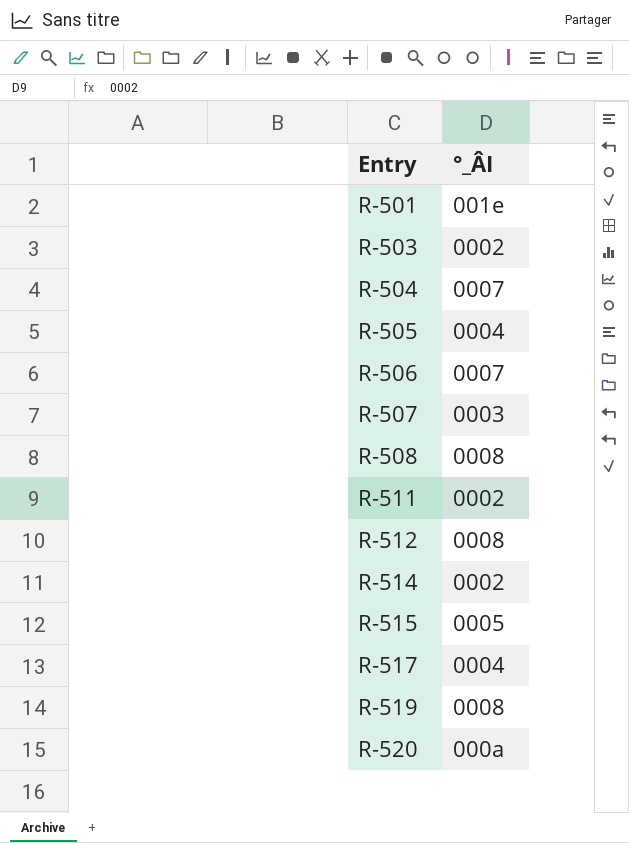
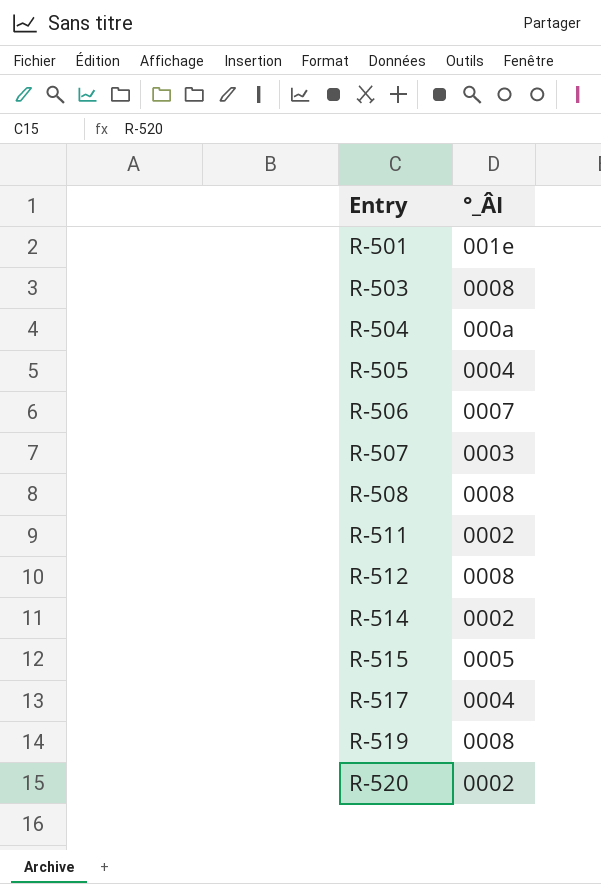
R-503 | °_ÂI: 0002 -> 0008
R-504 | °_ÂI: 0007 -> 000a
R-520 | °_ÂI: 000a -> 0002

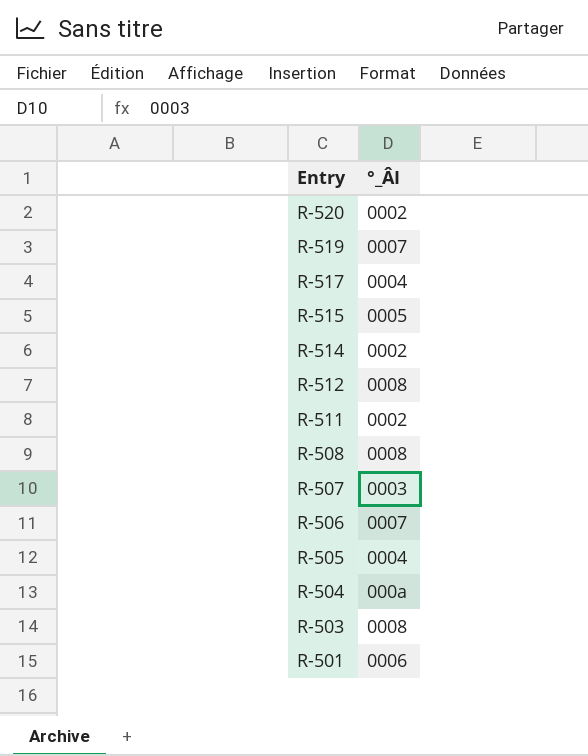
row order: Entry ascending -> Entry descending
R-519 | °_ÂI: 0008 -> 0007
R-501 | °_ÂI: 001e -> 0006

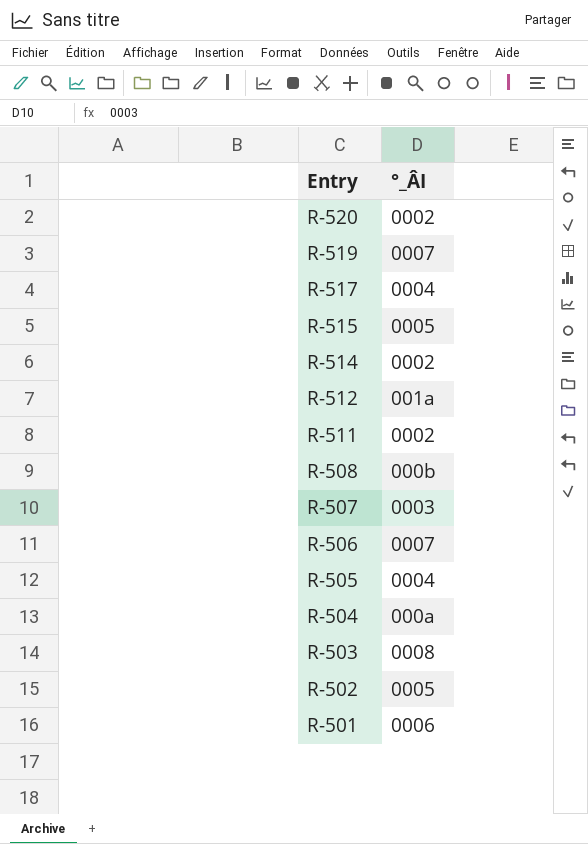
R-512 | °_ÂI: 0008 -> 001a
R-508 | °_ÂI: 0008 -> 000b
row R-502: none -> 0005

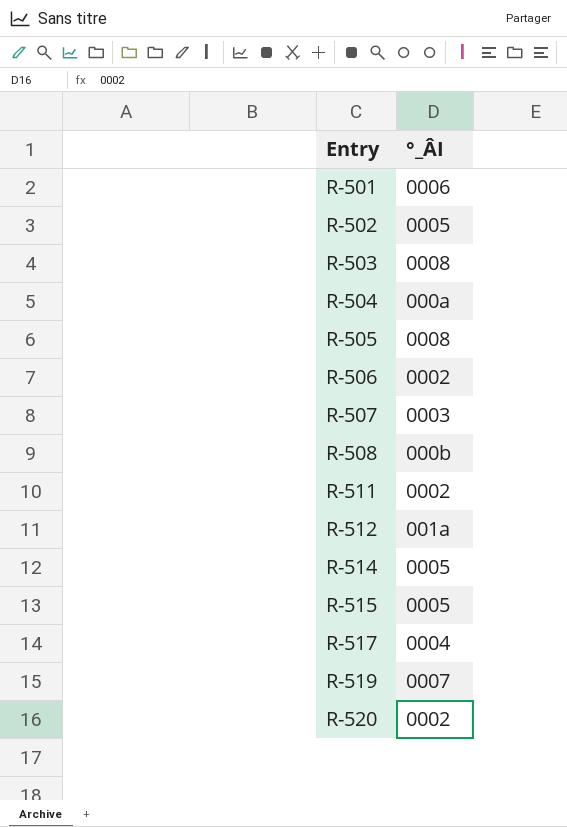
row order: Entry descending -> Entry ascending
R-505 | °_ÂI: 0004 -> 0008
R-506 | °_ÂI: 0007 -> 0002
R-514 | °_ÂI: 0002 -> 0005

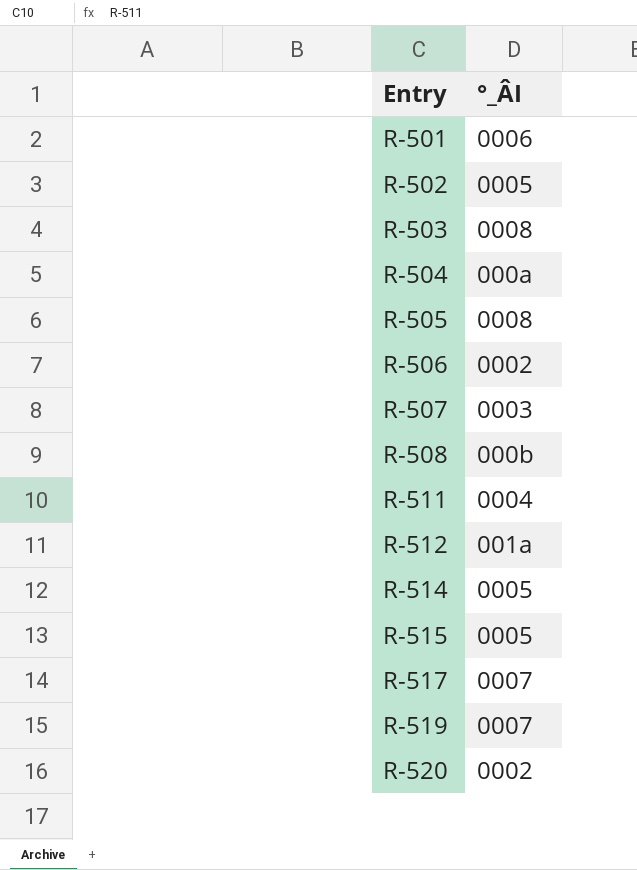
R-511 | °_ÂI: 0002 -> 0004
R-517 | °_ÂI: 0004 -> 0007

